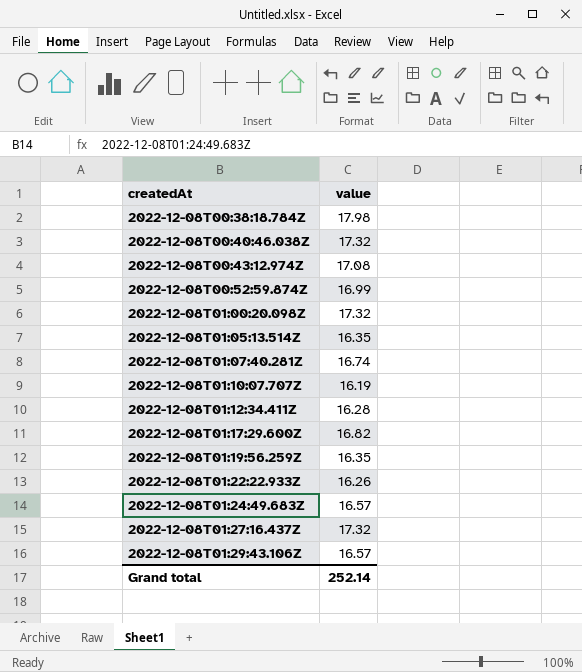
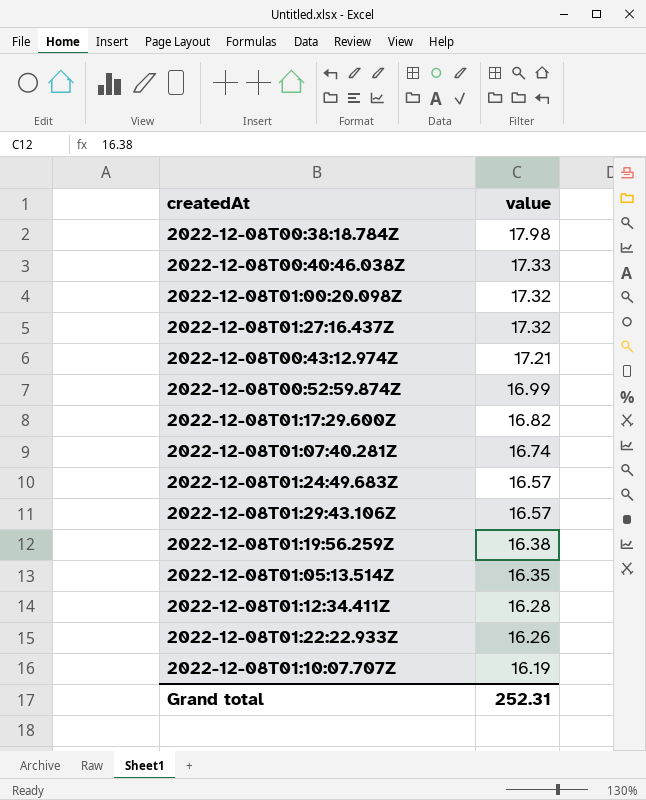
row order: createdAt ascending -> value descending
2022-12-08T00:40:46.038Z | value: 17.32 -> 17.33
2022-12-08T00:43:12.974Z | value: 17.08 -> 17.21
2022-12-08T01:19:56.259Z | value: 16.35 -> 16.38
Grand total | value: 252.14 -> 252.31

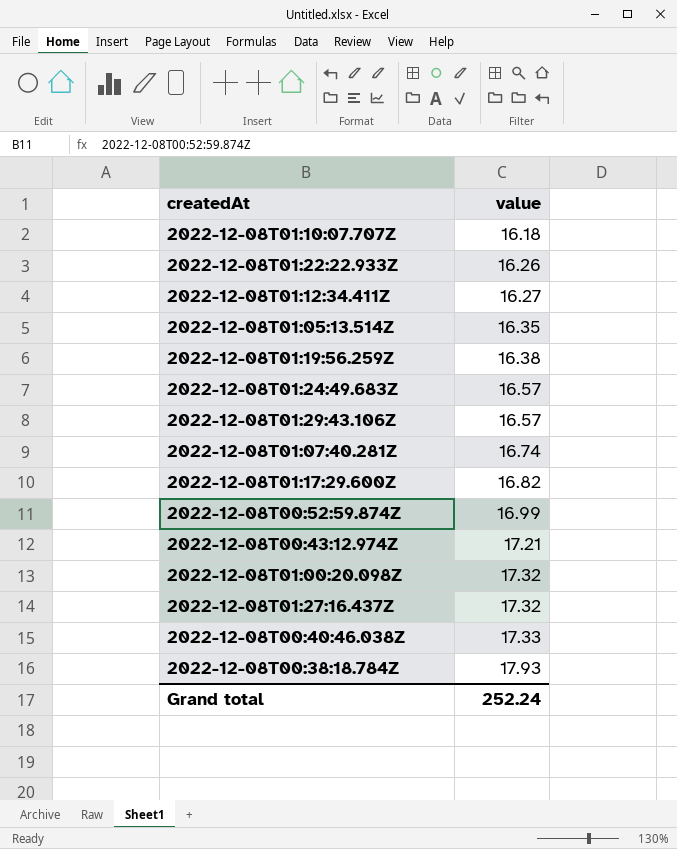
row order: value descending -> value ascending
2022-12-08T01:10:07.707Z | value: 16.19 -> 16.18
2022-12-08T01:12:34.411Z | value: 16.28 -> 16.27
2022-12-08T00:38:18.784Z | value: 17.98 -> 17.93
Grand total | value: 252.31 -> 252.24

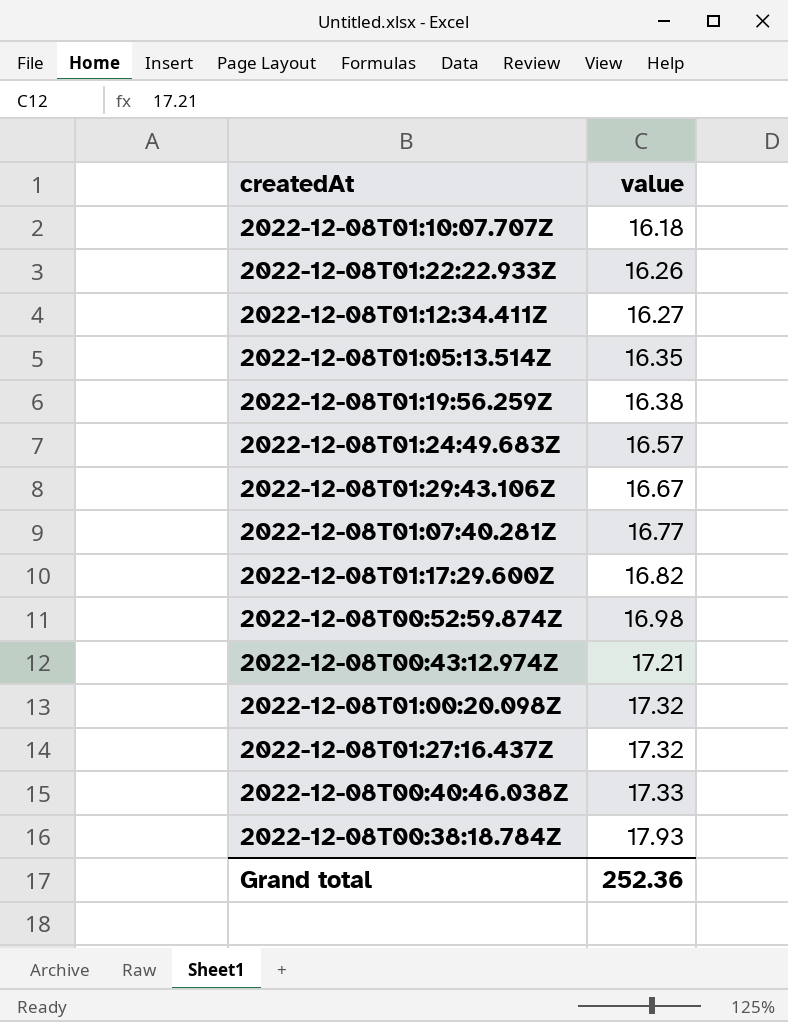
2022-12-08T01:29:43.106Z | value: 16.57 -> 16.67
2022-12-08T01:07:40.281Z | value: 16.74 -> 16.77
2022-12-08T00:52:59.874Z | value: 16.99 -> 16.98
Grand total | value: 252.24 -> 252.36

